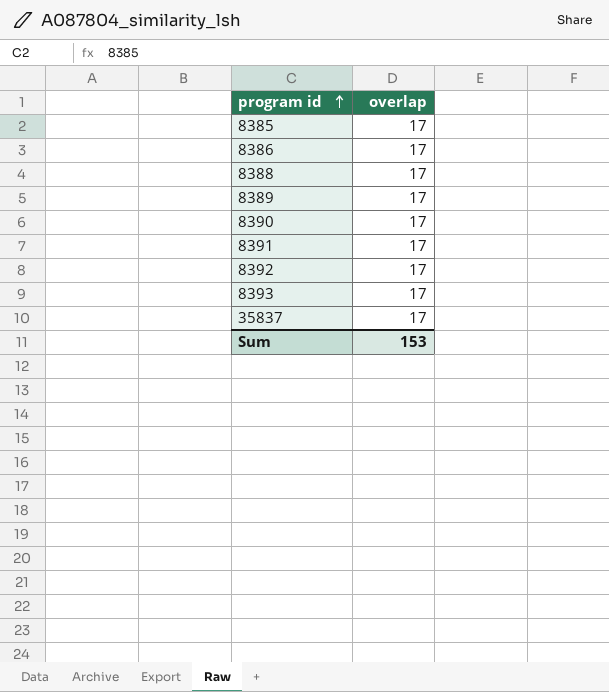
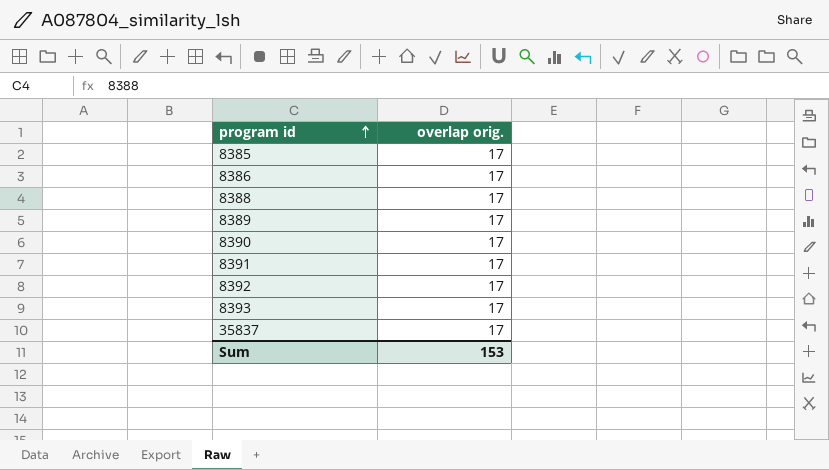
column name: overlap -> overlap orig.

